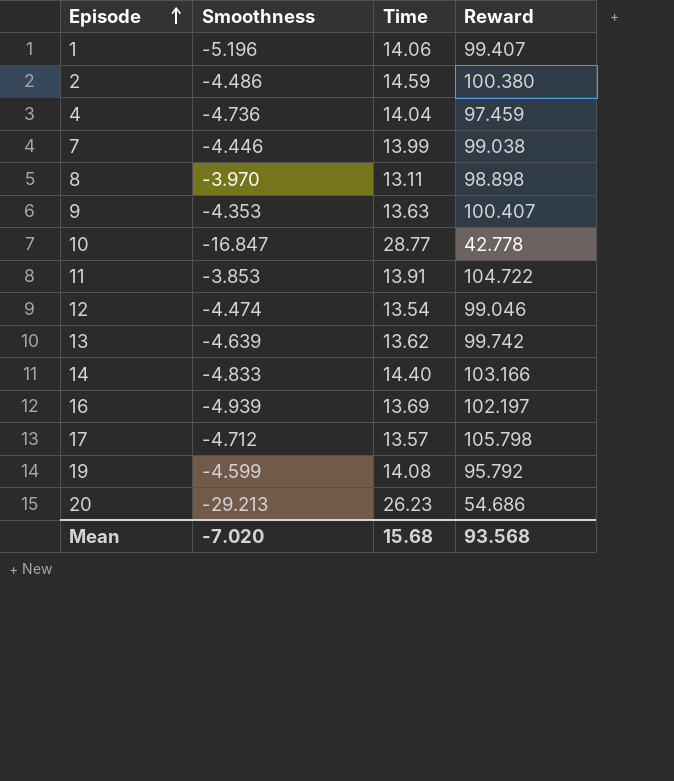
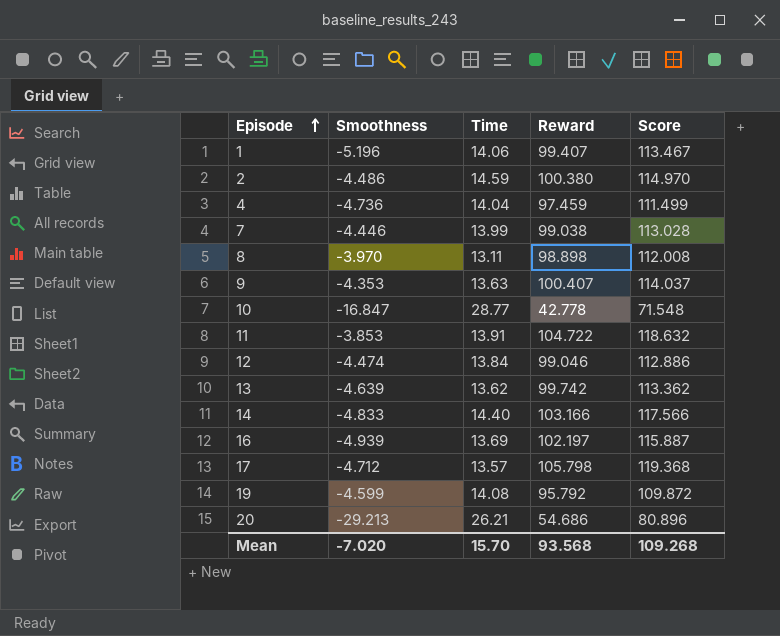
column Score | formula: none -> [Time] + [Reward]
12 | Time: 13.54 -> 13.84
20 | Time: 26.23 -> 26.21
Mean | Time: 15.68 -> 15.70

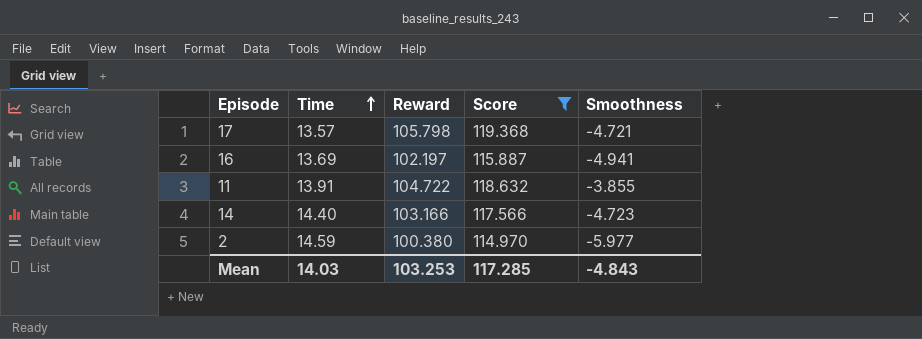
filter: none -> Score >= 114.970
row order: Episode ascending -> Time ascending
column Smoothness | position: 2 -> 5
17 | Smoothness: -4.712 -> -4.721
16 | Smoothness: -4.939 -> -4.941
11 | Smoothness: -3.853 -> -3.855
14 | Smoothness: -4.833 -> -4.723
2 | Smoothness: -4.486 -> -5.977
Mean | Time: 15.70 -> 14.03
Mean | Reward: 93.568 -> 103.253
Mean | Score: 109.268 -> 117.285
Mean | Smoothness: -7.020 -> -4.843

